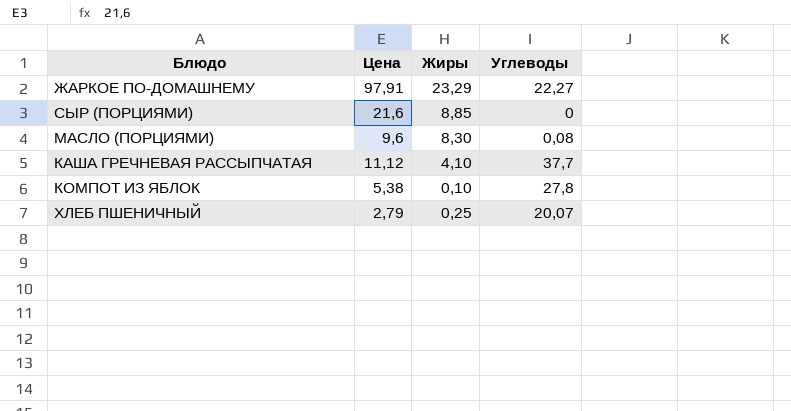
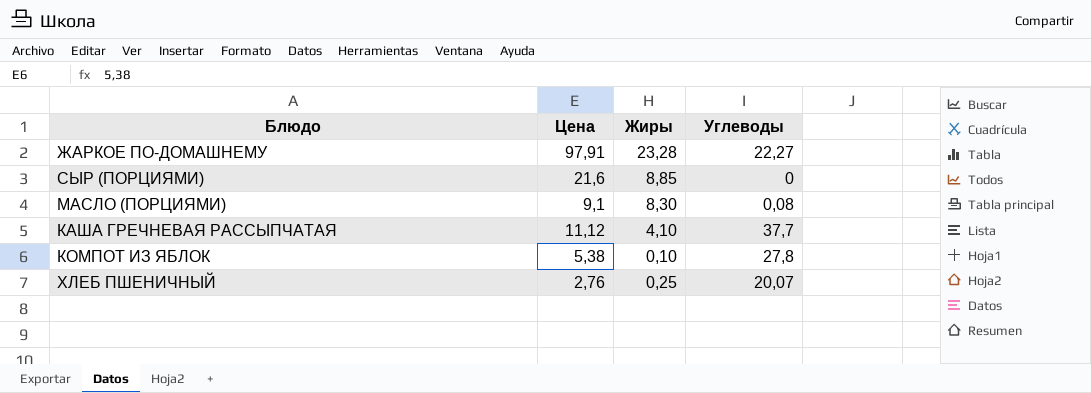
ЖАРКОЕ ПО-ДОМАШНЕМУ | Жиры: 23,29 -> 23,28
МАСЛО (ПОРЦИЯМИ) | Цена: 9,6 -> 9,1
ХЛЕБ ПШЕНИЧНЫЙ | Цена: 2,79 -> 2,76

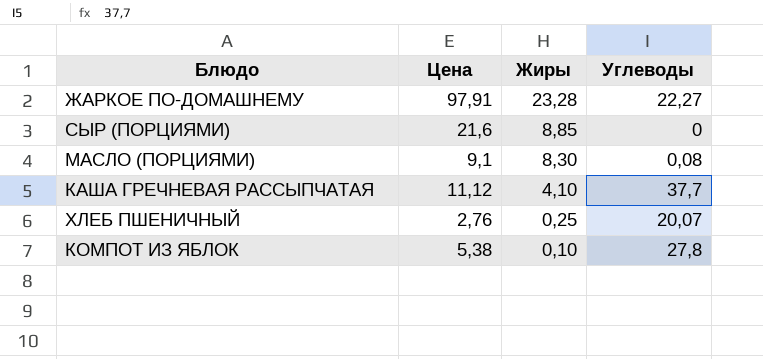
row order: none -> Жиры descending

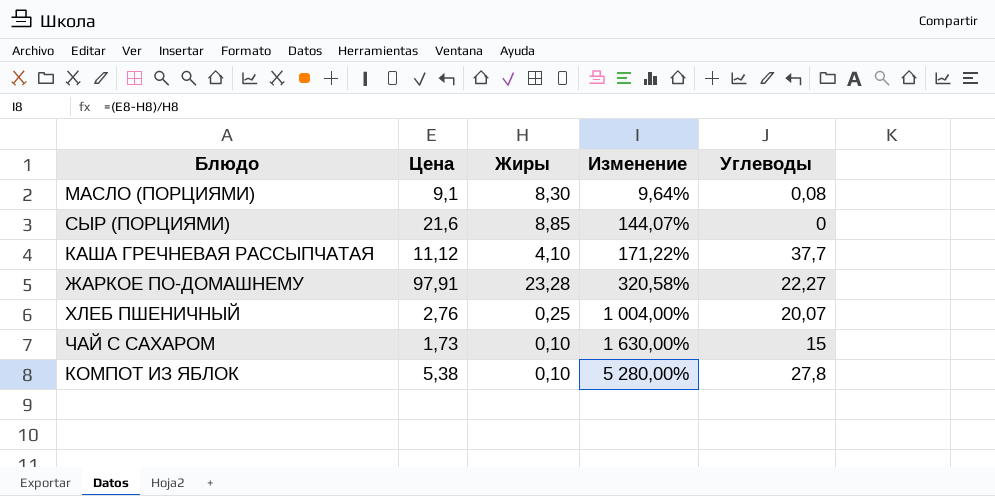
row order: Жиры descending -> Изменение ascending
column Изменение | formula: none -> ([Цена] - [Жиры]) / [Жиры]
row ЧАЙ С САХАРОМ: none -> 1,73 | 0,10 | 1 630,00% | 15

